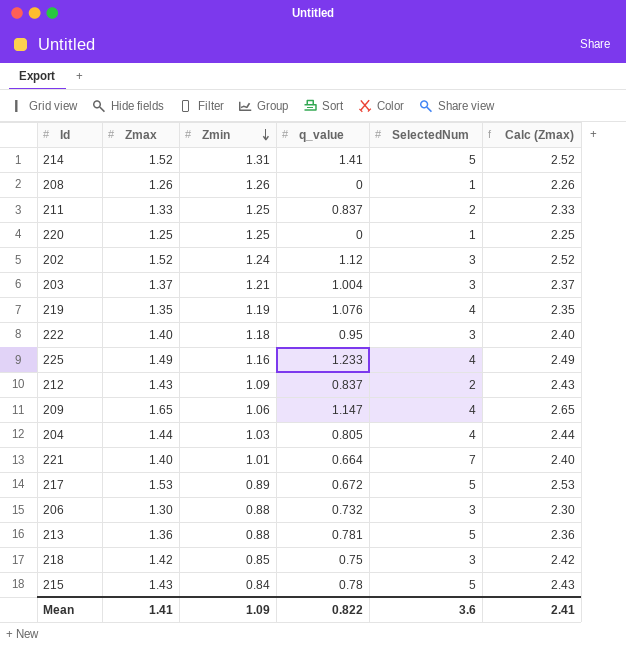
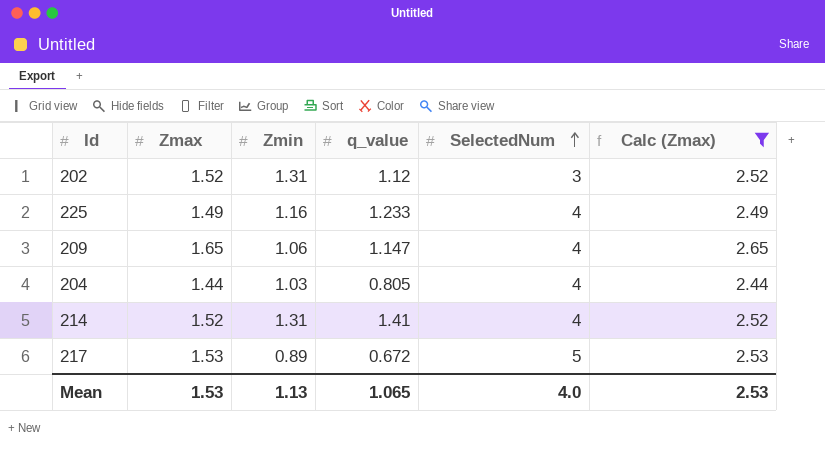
filter: none -> Calc (Zmax) >= 2.44
row order: Zmin descending -> SelectedNum ascending
202 | Zmin: 1.24 -> 1.31
214 | SelectedNum: 5 -> 4
Mean | Zmax: 1.41 -> 1.53
Mean | Zmin: 1.09 -> 1.13
Mean | q_value: 0.822 -> 1.065
Mean | SelectedNum: 3.6 -> 4.0
Mean | Calc (Zmax): 2.41 -> 2.53

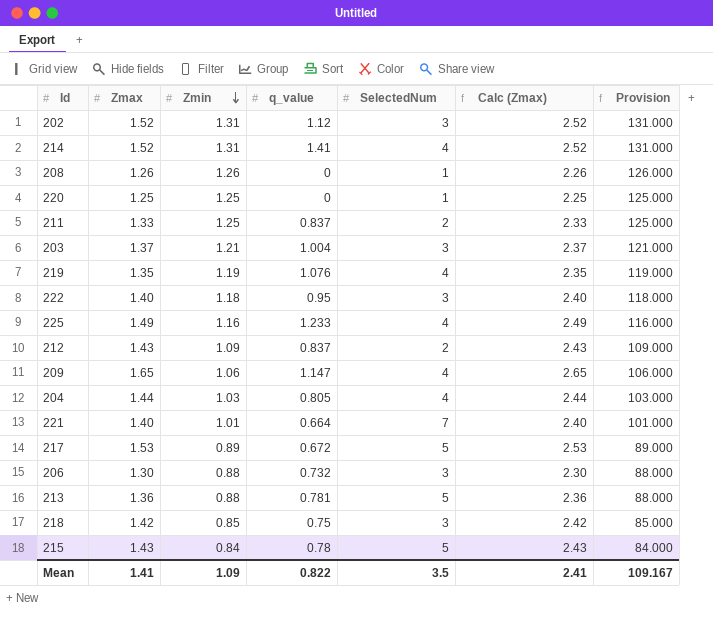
filter: Calc (Zmax) >= 2.44 -> none
row order: SelectedNum ascending -> Zmin descending
column Provision | formula: none -> [Zmin] * 100
Mean | Zmax: 1.53 -> 1.41
Mean | Zmin: 1.13 -> 1.09
Mean | q_value: 1.065 -> 0.822
Mean | SelectedNum: 4.0 -> 3.5
Mean | Calc (Zmax): 2.53 -> 2.41

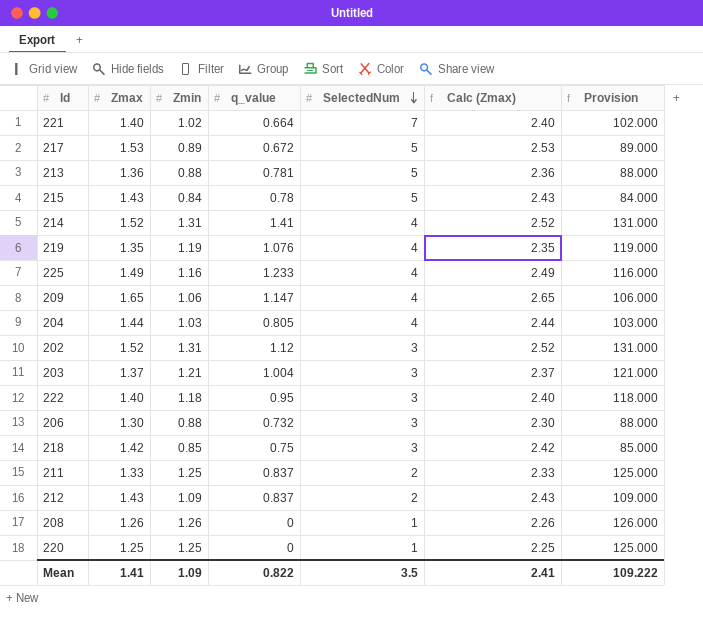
row order: Zmin descending -> SelectedNum descending
221 | Zmin: 1.01 -> 1.02
221 | Provision: 101.000 -> 102.000
Mean | Provision: 109.167 -> 109.222

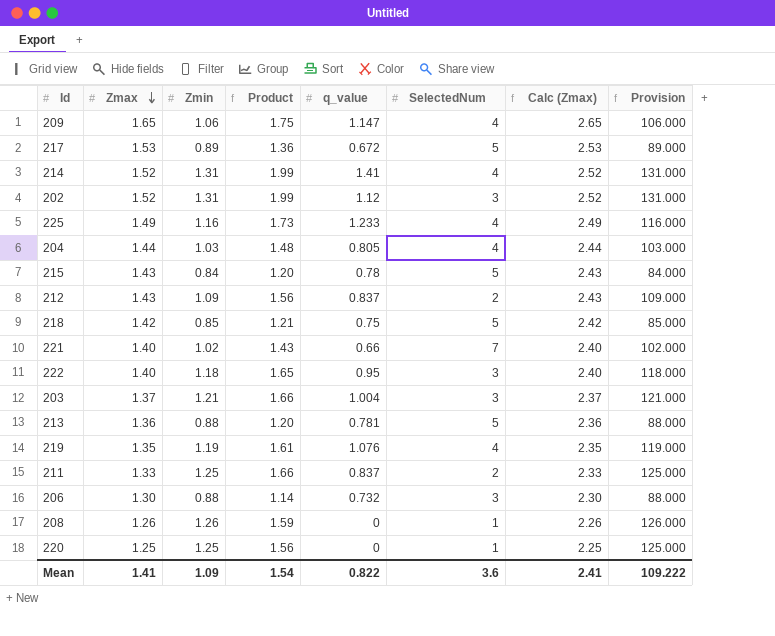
row order: SelectedNum descending -> Zmax descending
column Product | formula: none -> [Zmax] * [Zmin]
218 | SelectedNum: 3 -> 5
221 | q_value: 0.664 -> 0.66
Mean | SelectedNum: 3.5 -> 3.6

